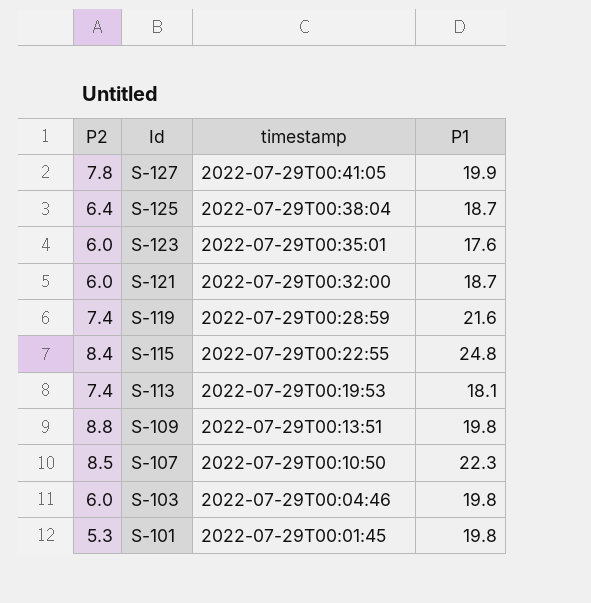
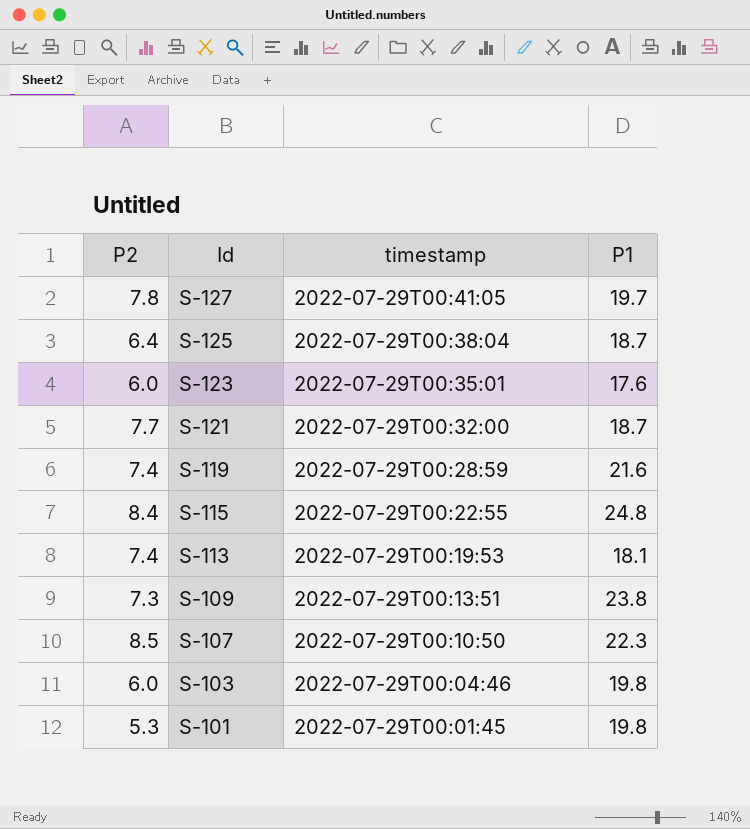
S-127 | P1: 19.9 -> 19.7
S-121 | P2: 6.0 -> 7.7
S-109 | P2: 8.8 -> 7.3
S-109 | P1: 19.8 -> 23.8

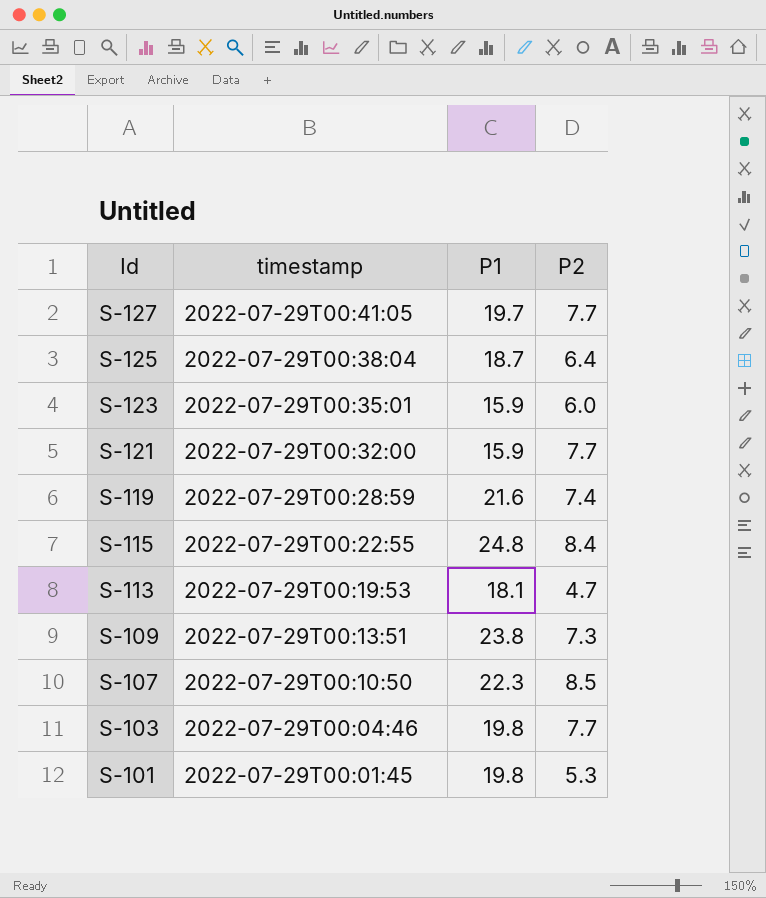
column P2 | position: 1 -> 4
S-127 | P2: 7.8 -> 7.7
S-123 | P1: 17.6 -> 15.9
S-121 | P1: 18.7 -> 15.9
S-113 | P2: 7.4 -> 4.7
S-103 | P2: 6.0 -> 7.7

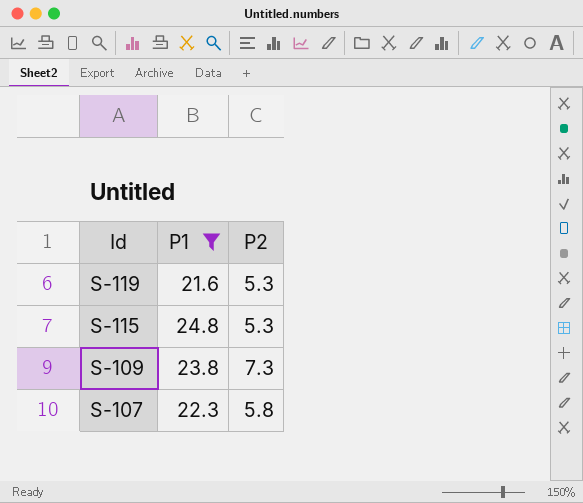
filter: none -> P1 >= 21.6
column timestamp | position: 2 -> none
S-119 | P2: 7.4 -> 5.3
S-115 | P2: 8.4 -> 5.3
S-107 | P2: 8.5 -> 5.8

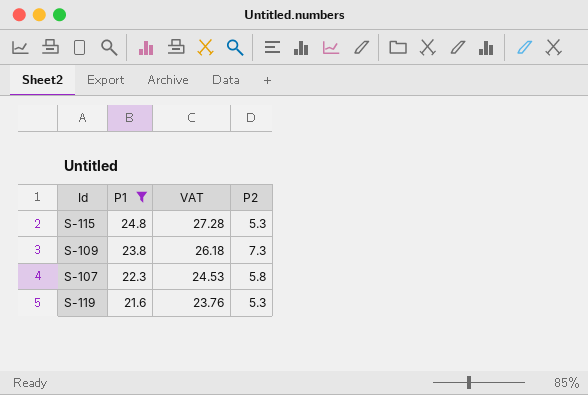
row order: Id descending -> P1 descending
column VAT | formula: none -> [P1] * 1.1

